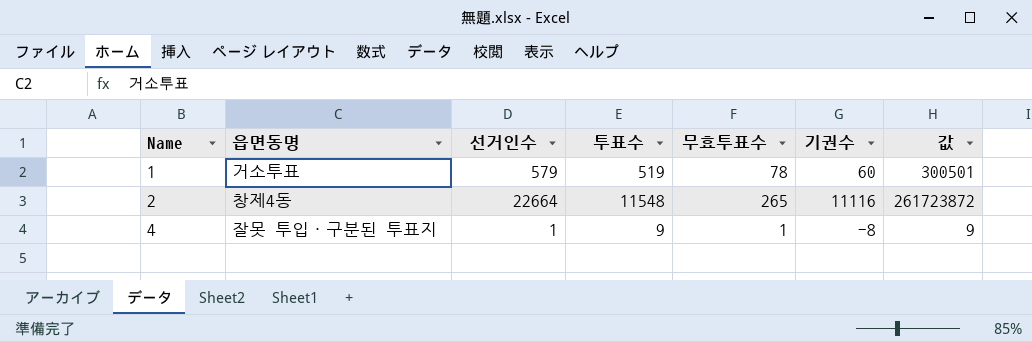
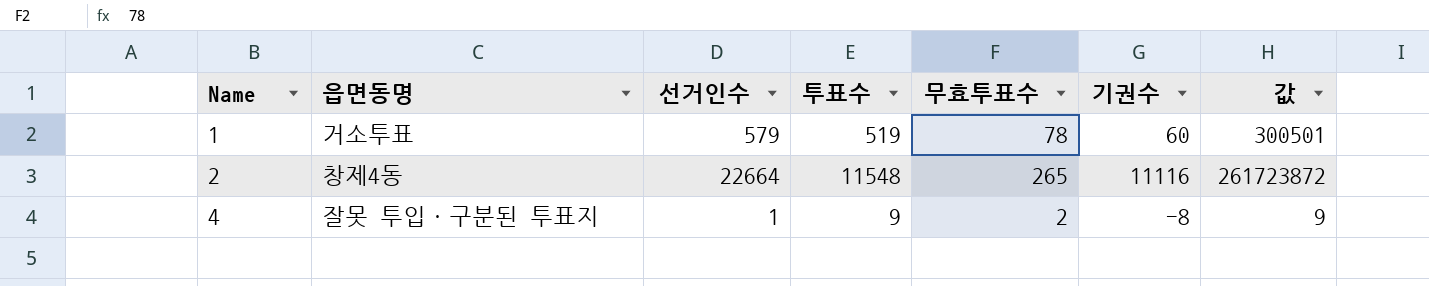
4 | 무효투표수: 1 -> 2

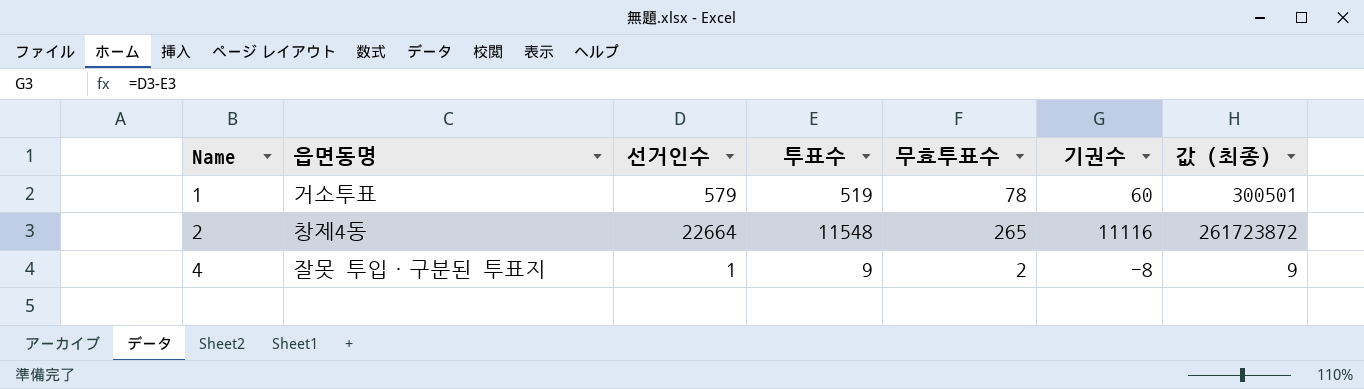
column name: 값 -> 값 (최종)

